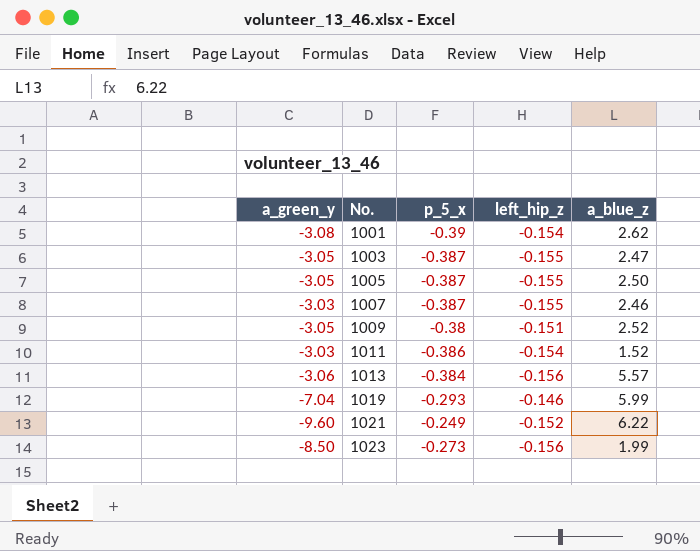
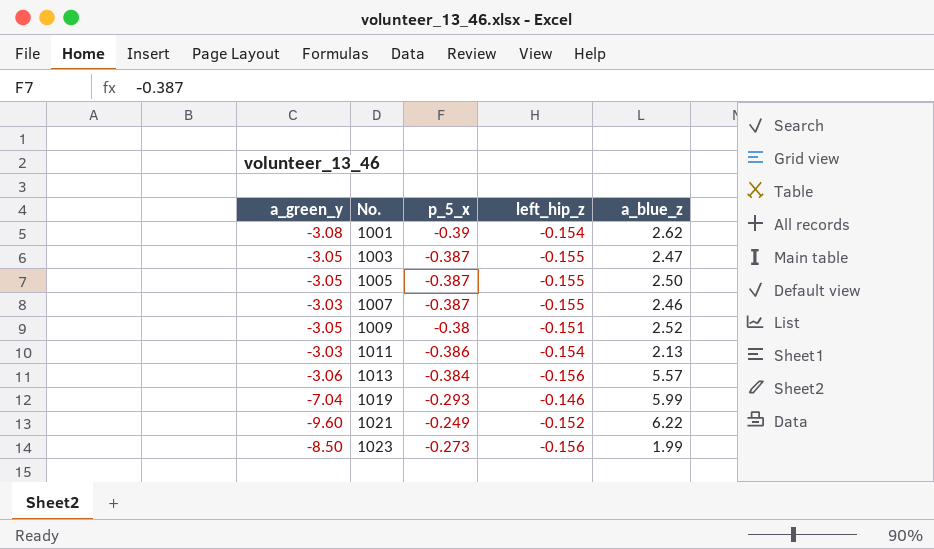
1011 | a_blue_z: 1.52 -> 2.13

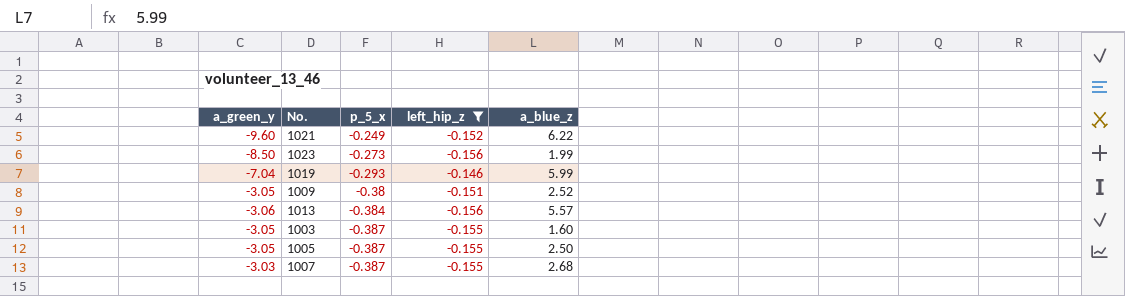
filter: none -> left_hip_z != -0.154
row order: No. ascending -> p_5_x descending
1003 | a_blue_z: 2.47 -> 1.60
1007 | a_blue_z: 2.46 -> 2.68

